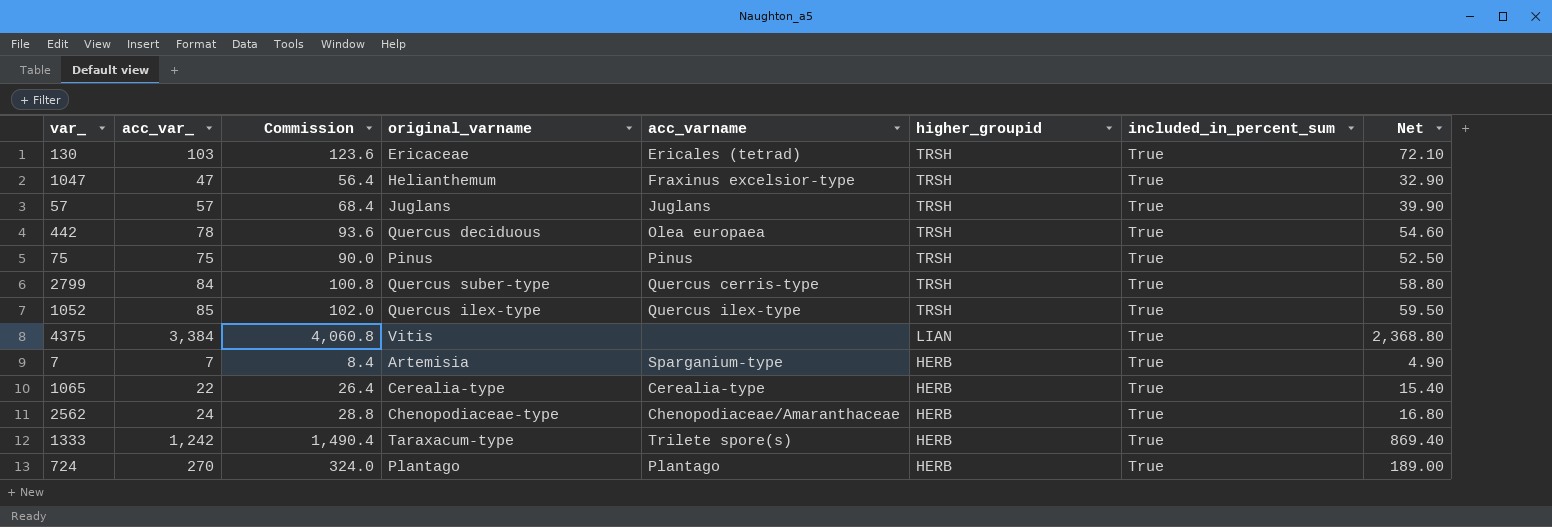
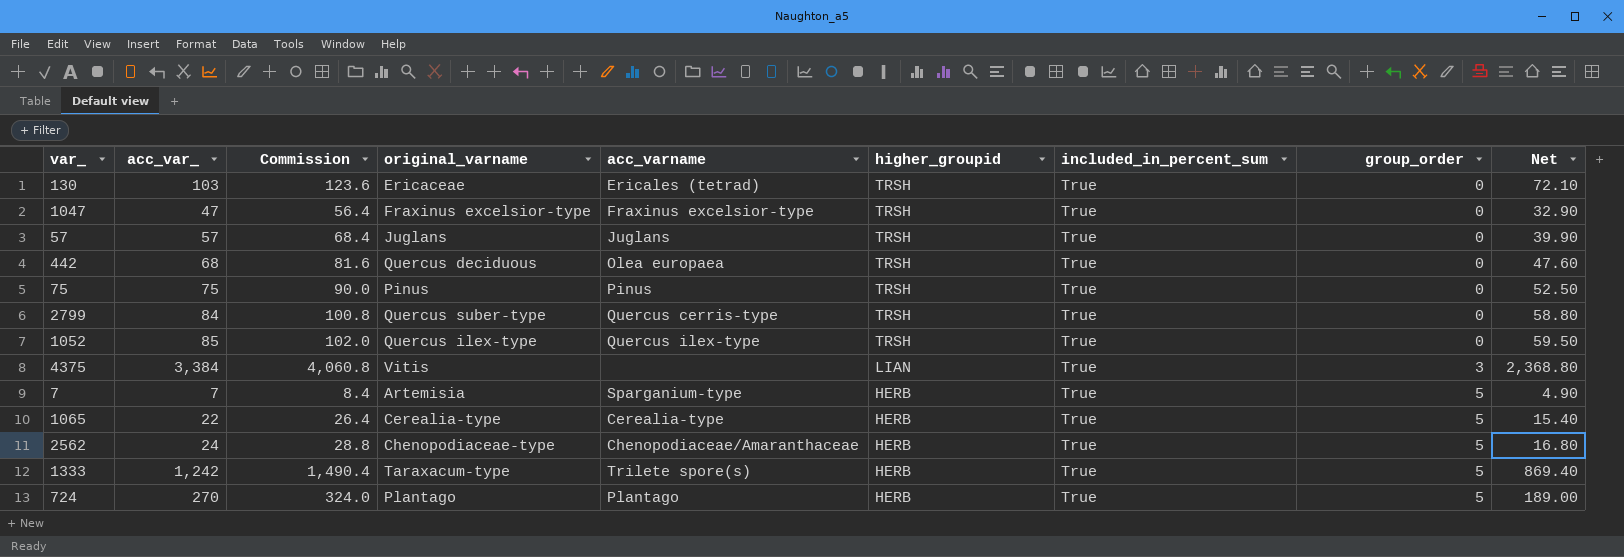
column group_order | position: none -> 8
1047 | original_varname: Helianthemum -> Fraxinus excelsior-type
442 | acc_var_: 78 -> 68
442 | Commission: 93.6 -> 81.6
442 | Net: 54.60 -> 47.60

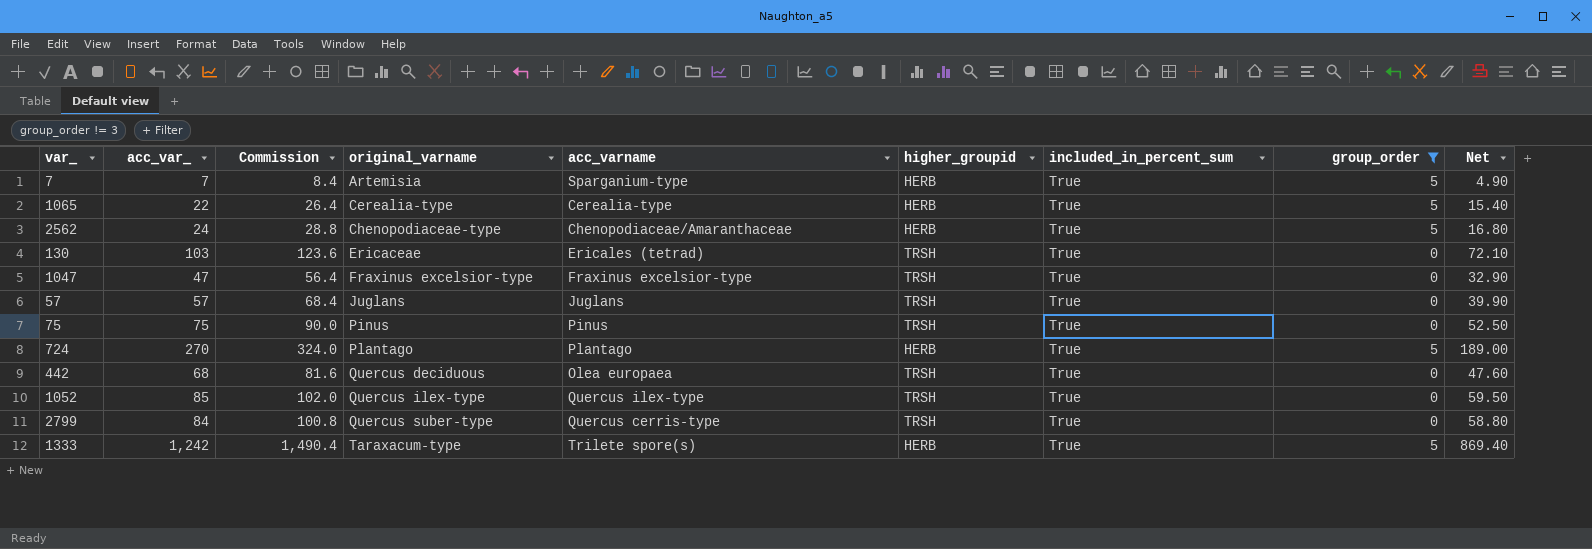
filter: none -> group_order != 3
row order: higher_groupid descending -> original_varname ascending

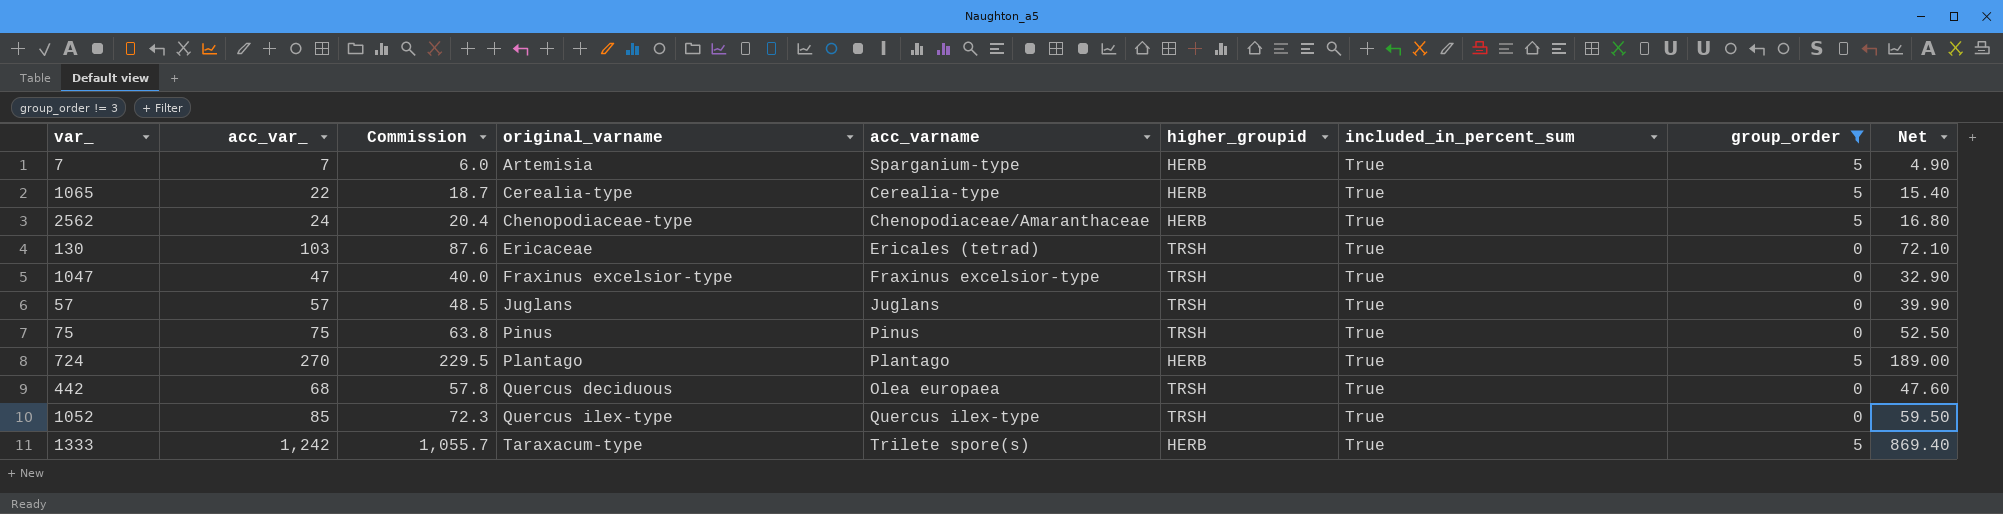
column Commission | formula: [acc_var_] * 1.2 -> [acc_var_] * 0.85
row 2799: 84 | 100.8 | Quercus suber-type | Quercus cerris-type | TRSH | True | 0 | 58.80 -> none

